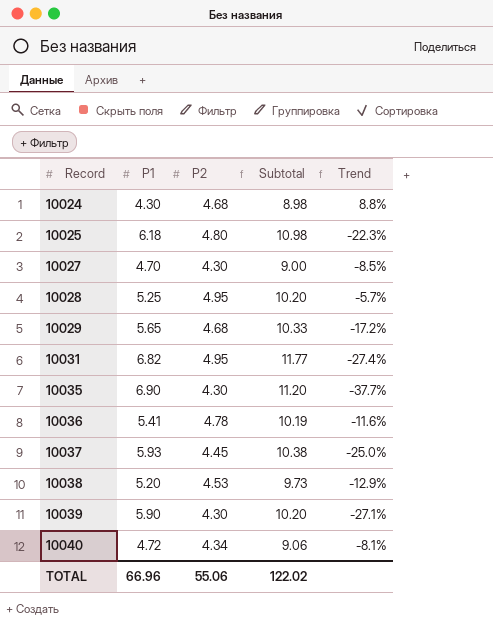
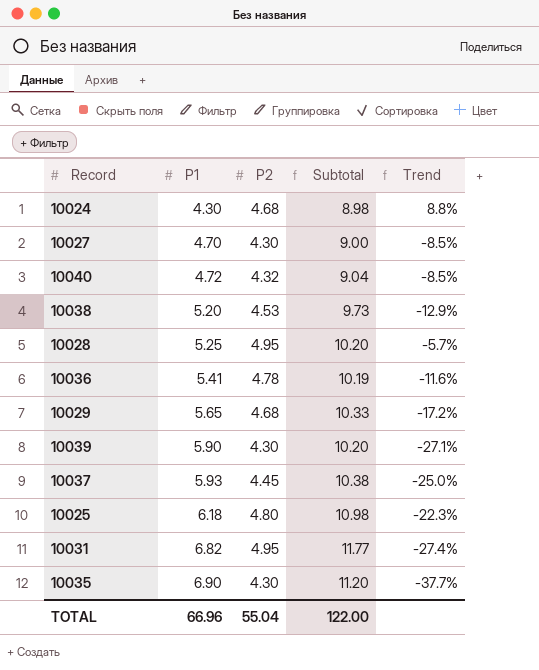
row order: Record ascending -> P1 ascending
10040 | P2: 4.34 -> 4.32
10040 | Subtotal: 9.06 -> 9.04
10040 | Trend: -8.1% -> -8.5%
TOTAL | P2: 55.06 -> 55.04
TOTAL | Subtotal: 122.02 -> 122.00

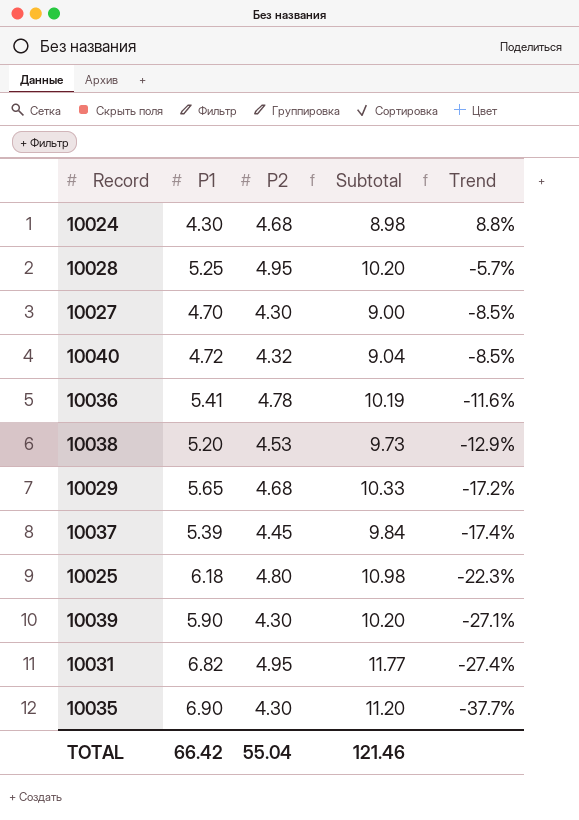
row order: P1 ascending -> Trend descending
10037 | P1: 5.93 -> 5.39
10037 | Subtotal: 10.38 -> 9.84
10037 | Trend: -25.0% -> -17.4%
TOTAL | P1: 66.96 -> 66.42
TOTAL | Subtotal: 122.00 -> 121.46

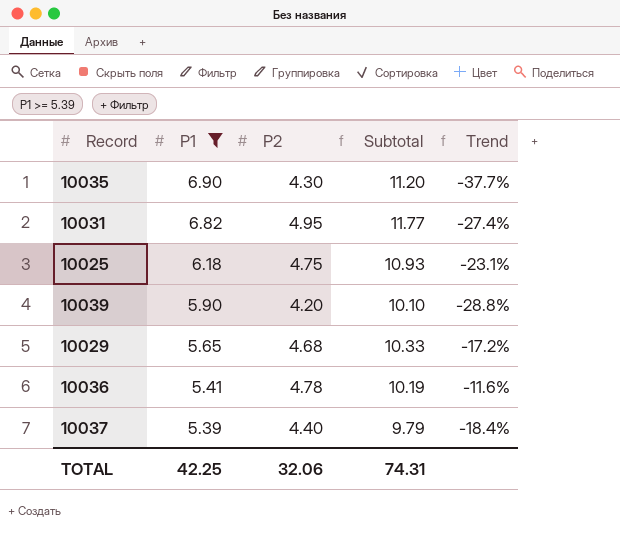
filter: none -> P1 >= 5.39
row order: Trend descending -> P1 descending
10025 | P2: 4.80 -> 4.75
10025 | Subtotal: 10.98 -> 10.93
10025 | Trend: -22.3% -> -23.1%
10039 | P2: 4.30 -> 4.20
10039 | Subtotal: 10.20 -> 10.10
10039 | Trend: -27.1% -> -28.8%
10037 | P2: 4.45 -> 4.40
10037 | Subtotal: 9.84 -> 9.79
10037 | Trend: -17.4% -> -18.4%
TOTAL | P1: 66.42 -> 42.25
TOTAL | P2: 55.04 -> 32.06
TOTAL | Subtotal: 121.46 -> 74.31

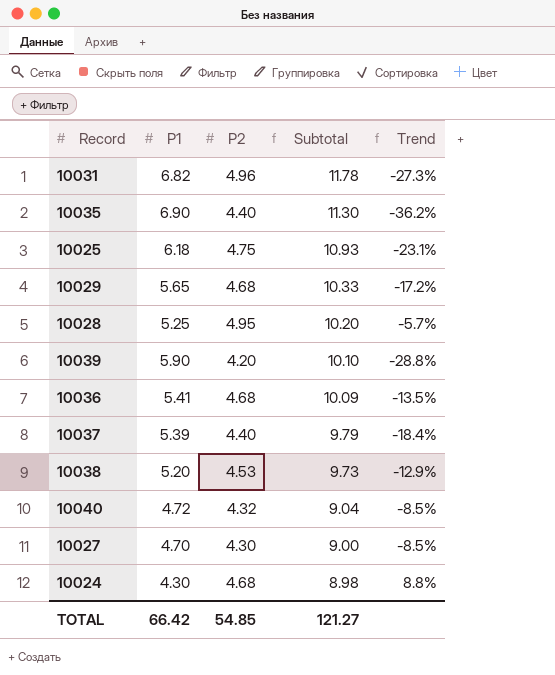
filter: P1 >= 5.39 -> none
row order: P1 descending -> Subtotal descending
10031 | P2: 4.95 -> 4.96
10031 | Subtotal: 11.77 -> 11.78
10031 | Trend: -27.4% -> -27.3%
10035 | P2: 4.30 -> 4.40
10035 | Subtotal: 11.20 -> 11.30
10035 | Trend: -37.7% -> -36.2%
10036 | P2: 4.78 -> 4.68
10036 | Subtotal: 10.19 -> 10.09
10036 | Trend: -11.6% -> -13.5%
TOTAL | P1: 42.25 -> 66.42
TOTAL | P2: 32.06 -> 54.85
TOTAL | Subtotal: 74.31 -> 121.27

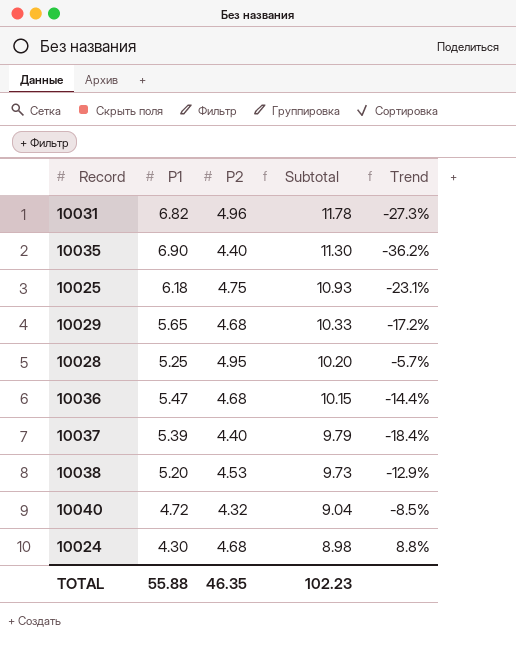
row 10039: 5.90 | 4.20 | 10.10 | -28.8% -> none
row 10027: 4.70 | 4.30 | 9.00 | -8.5% -> none
10036 | P1: 5.41 -> 5.47
10036 | Subtotal: 10.09 -> 10.15
10036 | Trend: -13.5% -> -14.4%
TOTAL | P1: 66.42 -> 55.88
TOTAL | P2: 54.85 -> 46.35
TOTAL | Subtotal: 121.27 -> 102.23

